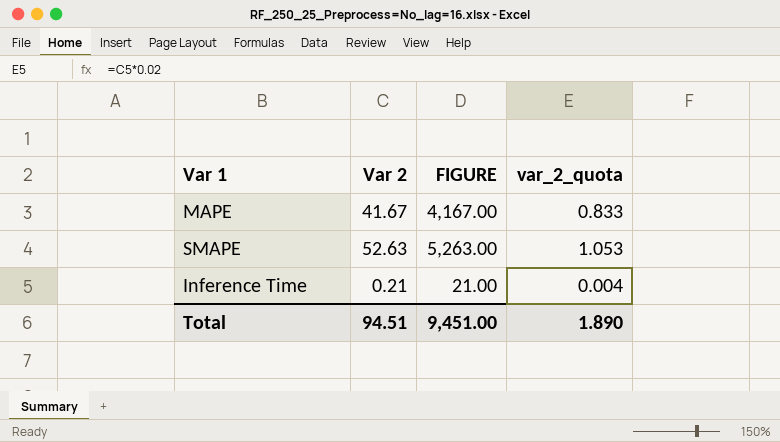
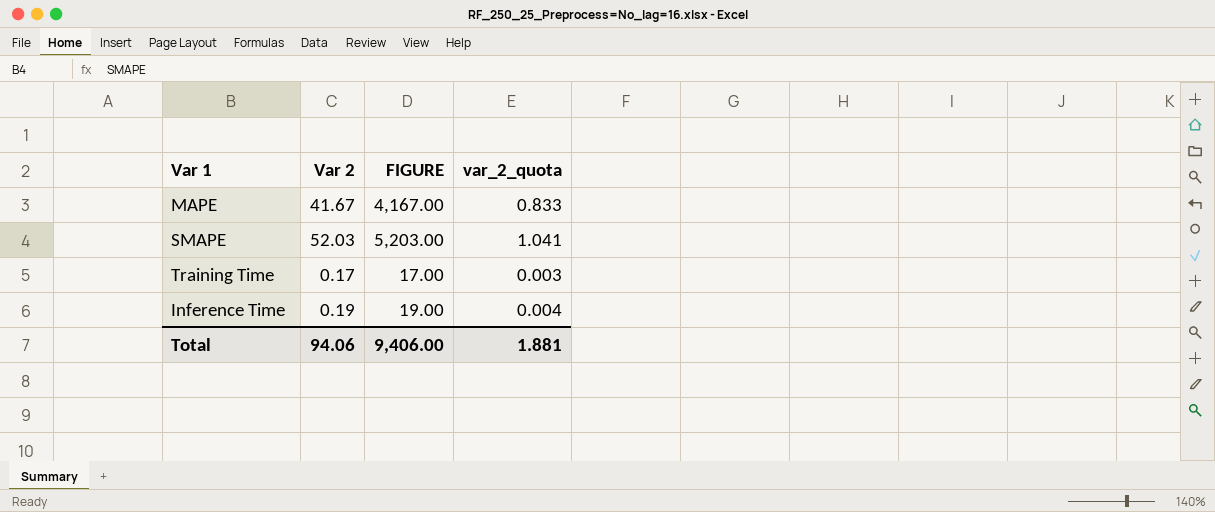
SMAPE | Var 2: 52.63 -> 52.03
SMAPE | FIGURE: 5,263.00 -> 5,203.00
SMAPE | var_2_quota: 1.053 -> 1.041
row Training Time: none -> 0.17 | 17.00 | 0.003
Inference Time | Var 2: 0.21 -> 0.19
Inference Time | FIGURE: 21.00 -> 19.00
Total | Var 2: 94.51 -> 94.06
Total | FIGURE: 9,451.00 -> 9,406.00
Total | var_2_quota: 1.890 -> 1.881

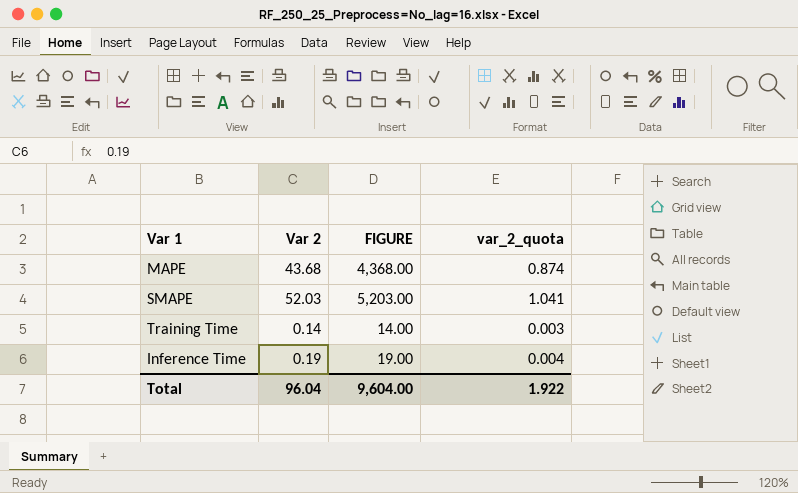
MAPE | Var 2: 41.67 -> 43.68
MAPE | FIGURE: 4,167.00 -> 4,368.00
MAPE | var_2_quota: 0.833 -> 0.874
Training Time | Var 2: 0.17 -> 0.14
Training Time | FIGURE: 17.00 -> 14.00
Total | Var 2: 94.06 -> 96.04
Total | FIGURE: 9,406.00 -> 9,604.00
Total | var_2_quota: 1.881 -> 1.922

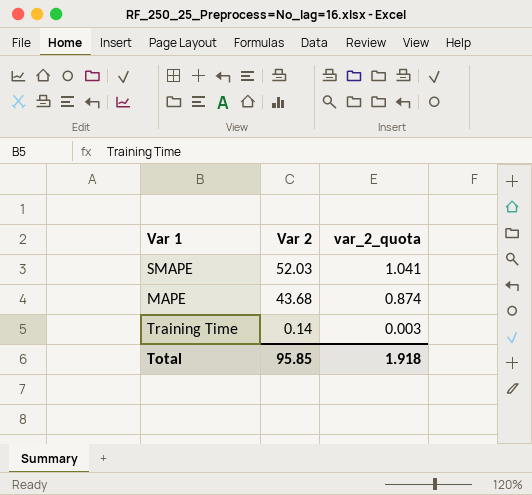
row order: none -> Var 2 descending
column FIGURE | formula: [Var 2] * 100 -> none
row Inference Time: 0.19 | 19.00 | 0.004 -> none
Total | Var 2: 96.04 -> 95.85
Total | var_2_quota: 1.922 -> 1.918

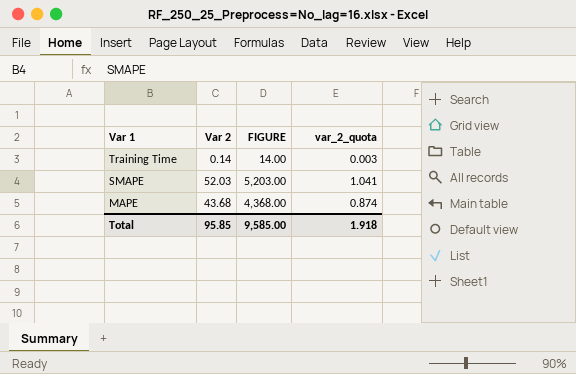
row order: Var 2 descending -> Var 1 descending
column FIGURE | formula: none -> [Var 2] * 100

